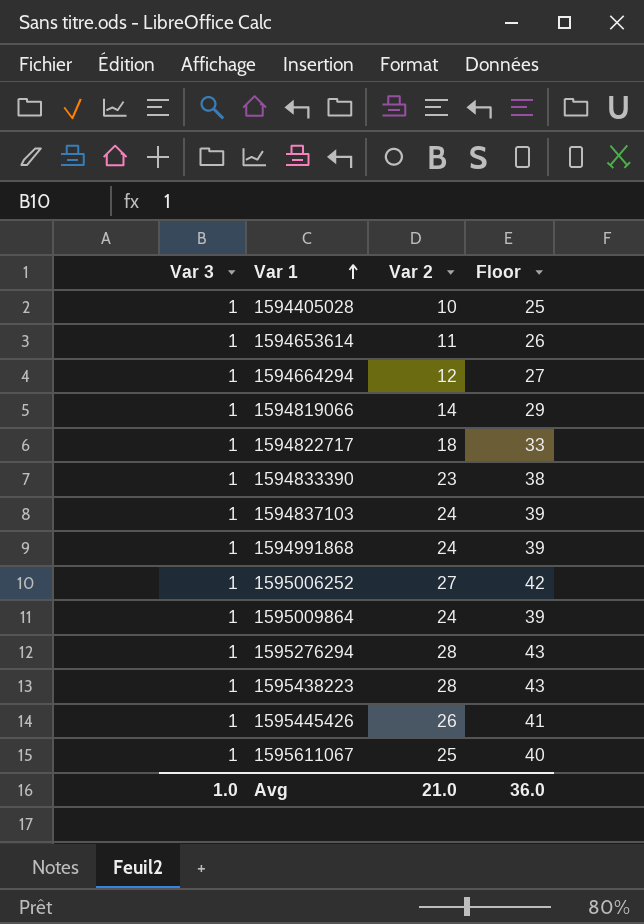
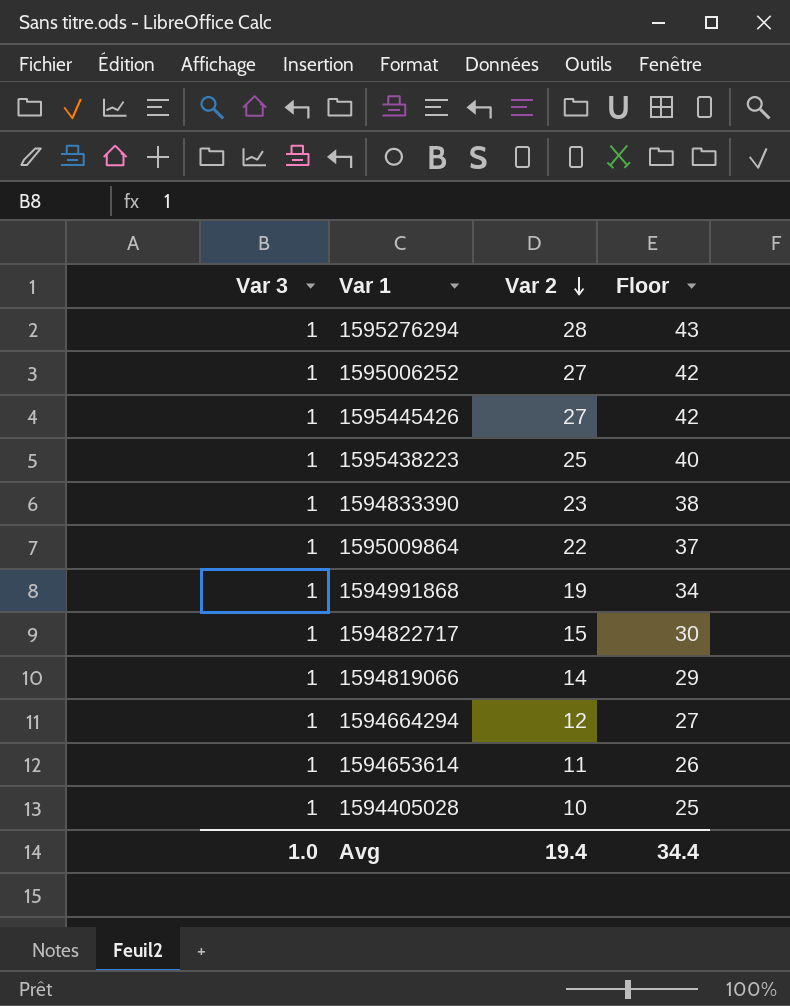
row order: Var 1 ascending -> Var 2 descending
row 1594837103: 1 | 24 | 39 -> none
row 1595611067: 1 | 25 | 40 -> none
1595445426 | Var 2: 26 -> 27
1595445426 | Floor: 41 -> 42
1595438223 | Var 2: 28 -> 25
1595438223 | Floor: 43 -> 40
1595009864 | Var 2: 24 -> 22
1595009864 | Floor: 39 -> 37
1594991868 | Var 2: 24 -> 19
1594991868 | Floor: 39 -> 34
1594822717 | Var 2: 18 -> 15
1594822717 | Floor: 33 -> 30
Avg | Var 2: 21.0 -> 19.4
Avg | Floor: 36.0 -> 34.4

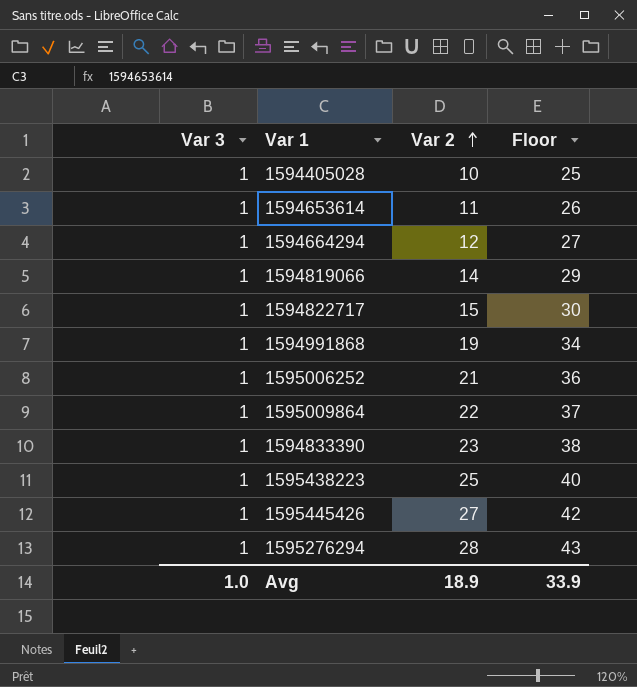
row order: Var 2 descending -> Var 2 ascending
1595006252 | Var 2: 27 -> 21
1595006252 | Floor: 42 -> 36
Avg | Var 2: 19.4 -> 18.9
Avg | Floor: 34.4 -> 33.9

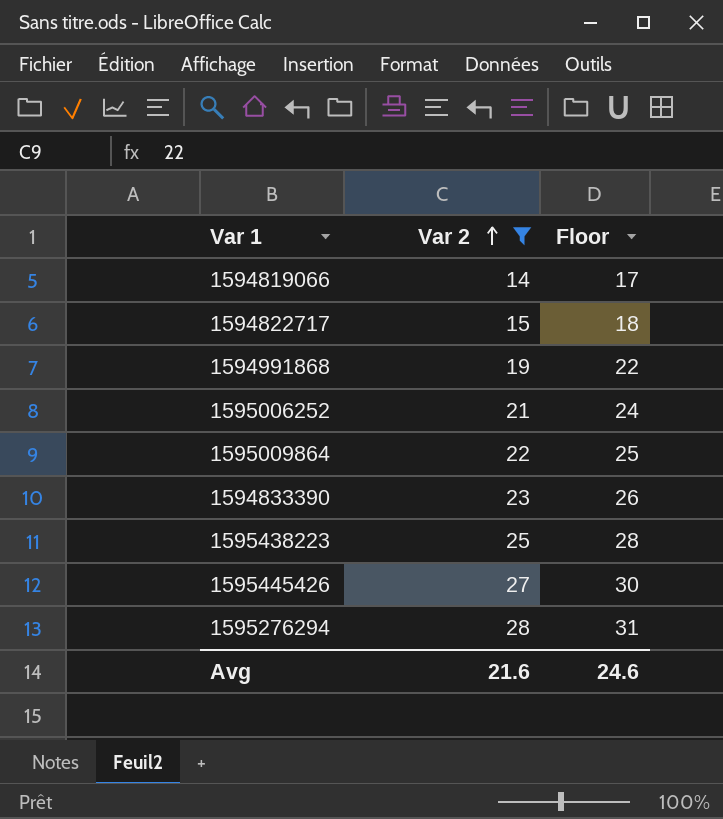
filter: none -> Var 2 >= 14
column Var 3 | position: 1 -> none
column Floor | formula: [Var 2] + 15 -> [Var 2] + 3
Avg | Var 2: 18.9 -> 21.6
Avg | Floor: 33.9 -> 24.6

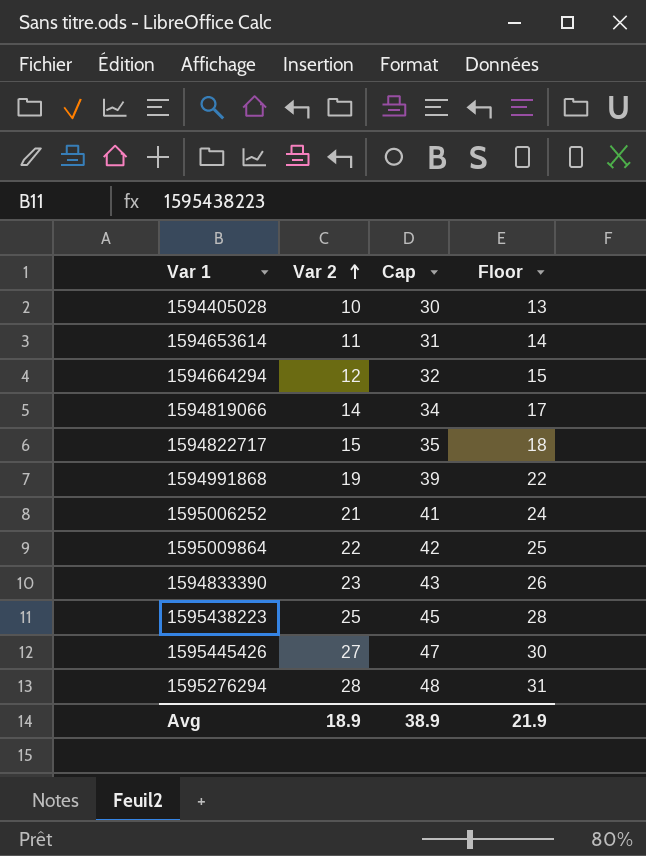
filter: Var 2 >= 14 -> none
column Cap | formula: none -> [Var 2] + 20
Avg | Var 2: 21.6 -> 18.9
Avg | Floor: 24.6 -> 21.9

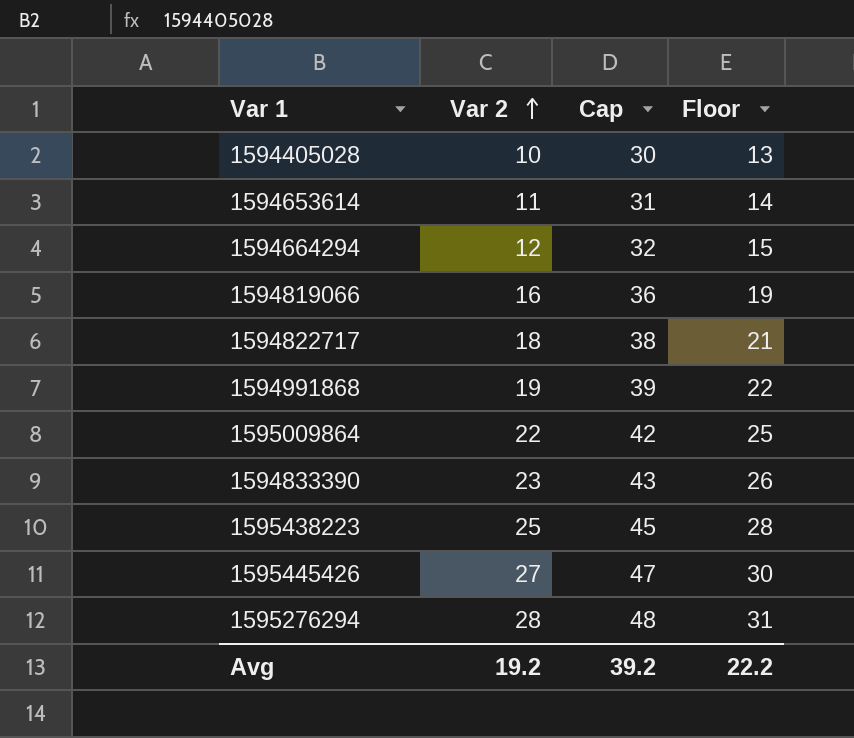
row 1595006252: 21 | 41 | 24 -> none
1594819066 | Var 2: 14 -> 16
1594819066 | Cap: 34 -> 36
1594819066 | Floor: 17 -> 19
1594822717 | Var 2: 15 -> 18
1594822717 | Cap: 35 -> 38
1594822717 | Floor: 18 -> 21
Avg | Var 2: 18.9 -> 19.2
Avg | Cap: 38.9 -> 39.2
Avg | Floor: 21.9 -> 22.2

